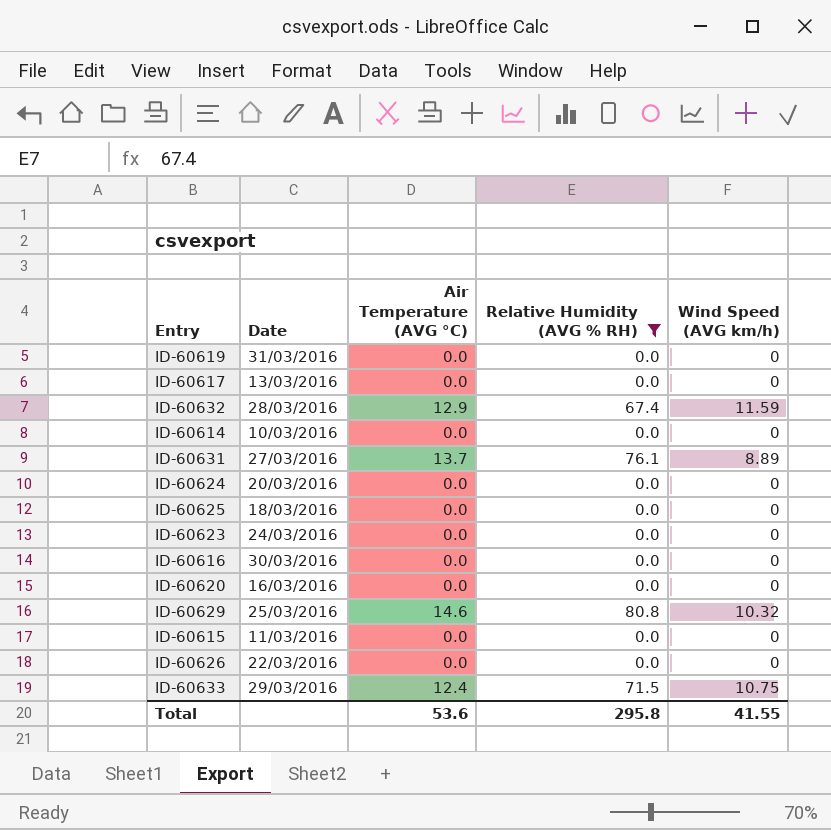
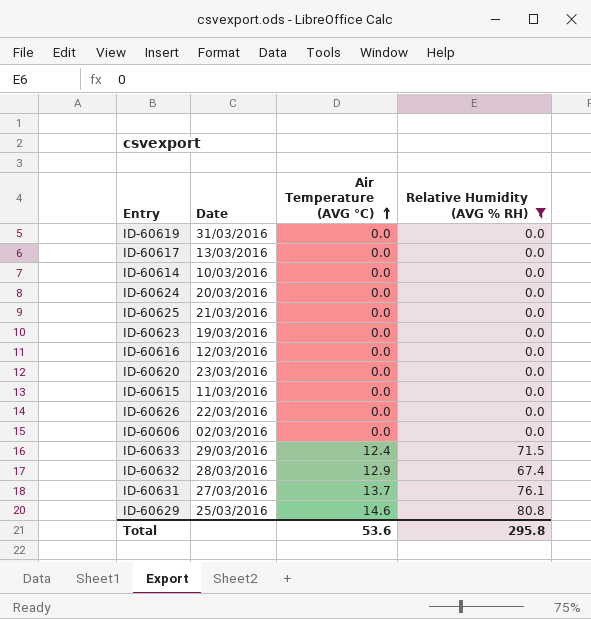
row order: none -> Air Temperature (AVG °C) ascending
column Wind Speed (AVG km/h) | position: 5 -> none
ID-60625 | Date: 18/03/2016 -> 21/03/2016
ID-60623 | Date: 24/03/2016 -> 19/03/2016
ID-60616 | Date: 30/03/2016 -> 12/03/2016
ID-60620 | Date: 16/03/2016 -> 23/03/2016
row ID-60606: none -> 02/03/2016 | 0.0 | 0.0

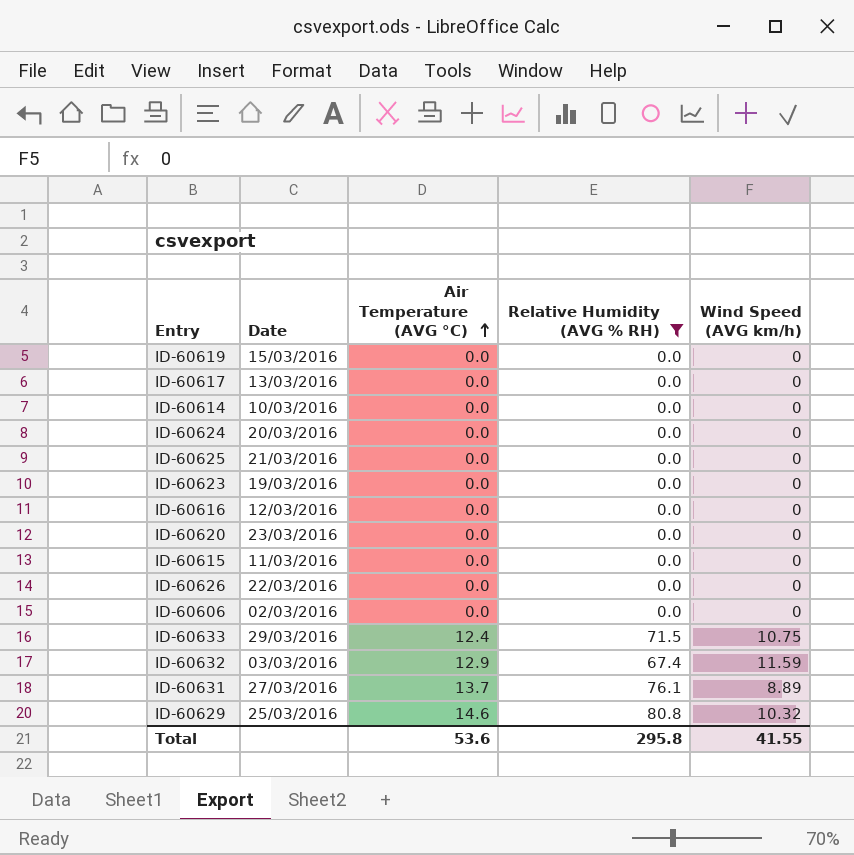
column Wind Speed (AVG km/h) | position: none -> 5
ID-60619 | Date: 31/03/2016 -> 15/03/2016
ID-60632 | Date: 28/03/2016 -> 03/03/2016

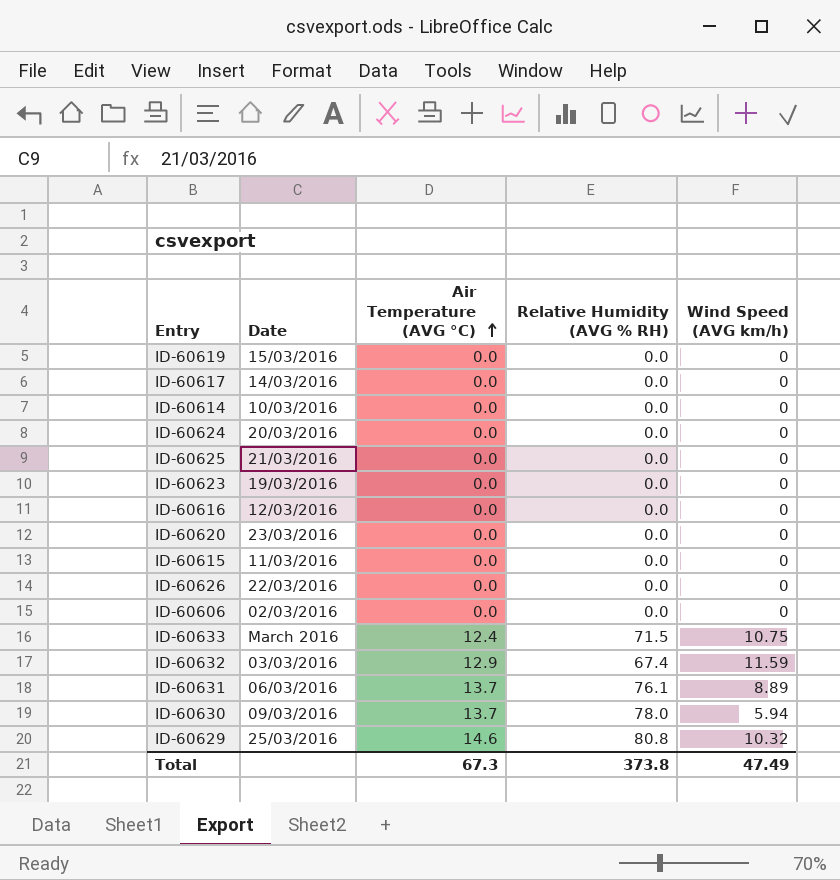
filter: Relative Humidity (AVG % RH) != 78.0 -> none
ID-60617 | Date: 13/03/2016 -> 14/03/2016
ID-60633 | Date: 29/03/2016 -> March 2016
ID-60631 | Date: 27/03/2016 -> 06/03/2016
Total | Air Temperature (AVG °C): 53.6 -> 67.3
Total | Relative Humidity (AVG % RH): 295.8 -> 373.8
Total | Wind Speed (AVG km/h): 41.55 -> 47.49

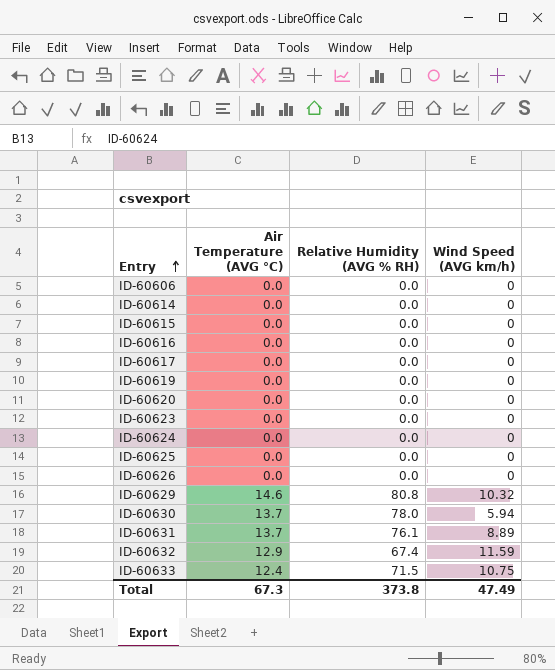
row order: Air Temperature (AVG °C) ascending -> Entry ascending
column Date | position: 2 -> none

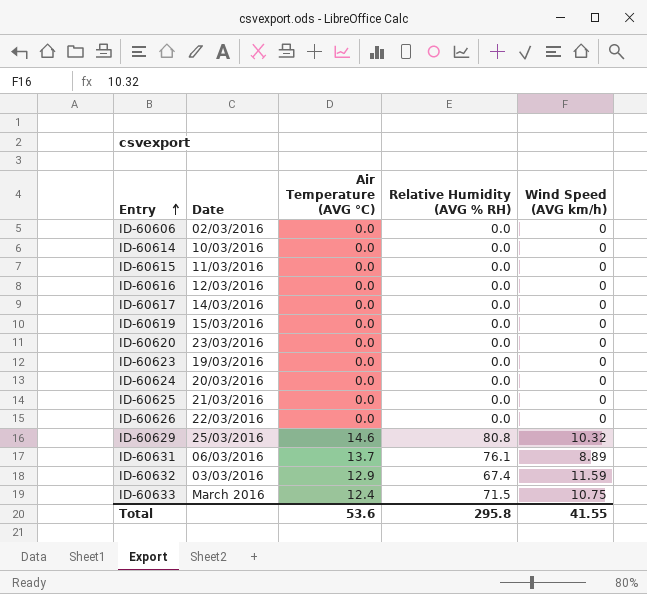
column Date | position: none -> 2
row ID-60630: 13.7 | 78.0 | 5.94 -> none
Total | Air Temperature (AVG °C): 67.3 -> 53.6
Total | Relative Humidity (AVG % RH): 373.8 -> 295.8
Total | Wind Speed (AVG km/h): 47.49 -> 41.55

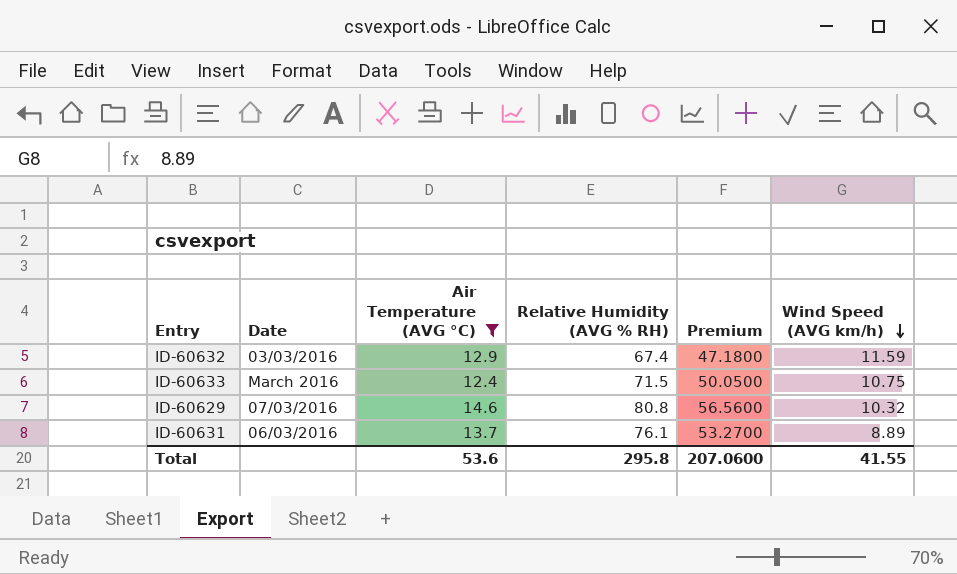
filter: none -> Air Temperature (AVG °C) != 0.0
row order: Entry ascending -> Wind Speed (AVG km/h) descending
column Premium | formula: none -> [Relative Humidity (AVG % RH)] * 0.7
ID-60629 | Date: 25/03/2016 -> 07/03/2016

